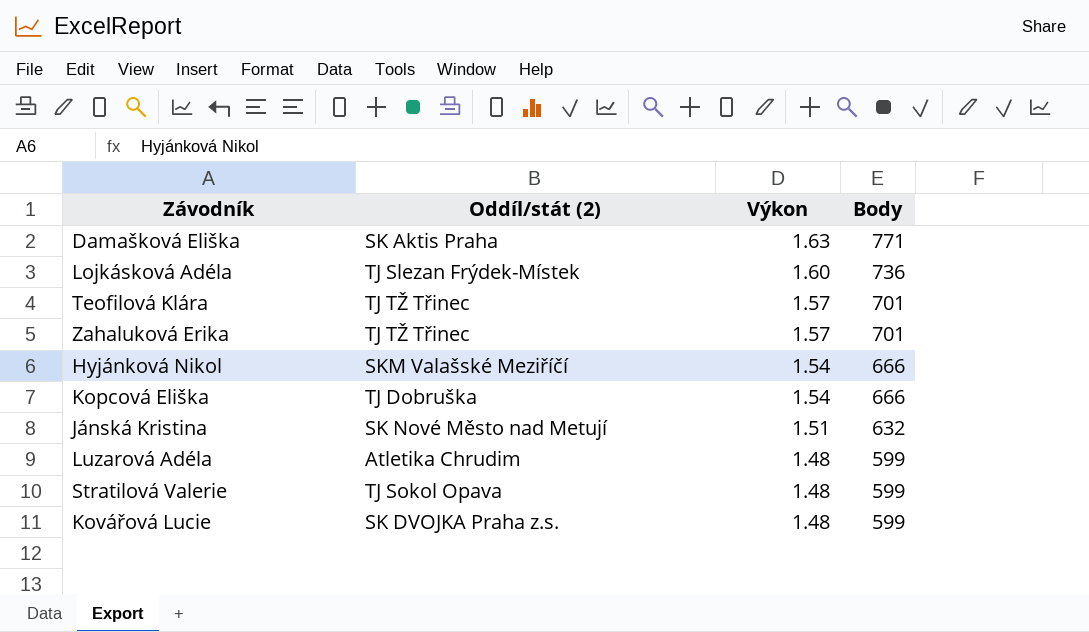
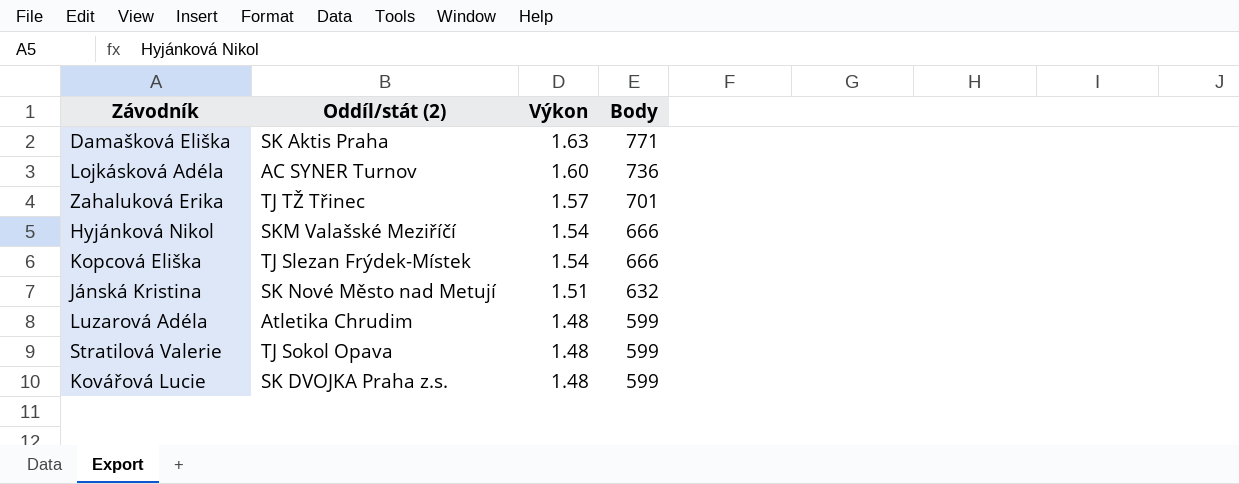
row Teofilová Klára: TJ TŽ Třinec | 1.57 | 701 -> none
Lojkásková Adéla | Oddíl/stát (2): TJ Slezan Frýdek-Místek -> AC SYNER Turnov
Kopcová Eliška | Oddíl/stát (2): TJ Dobruška -> TJ Slezan Frýdek-Místek

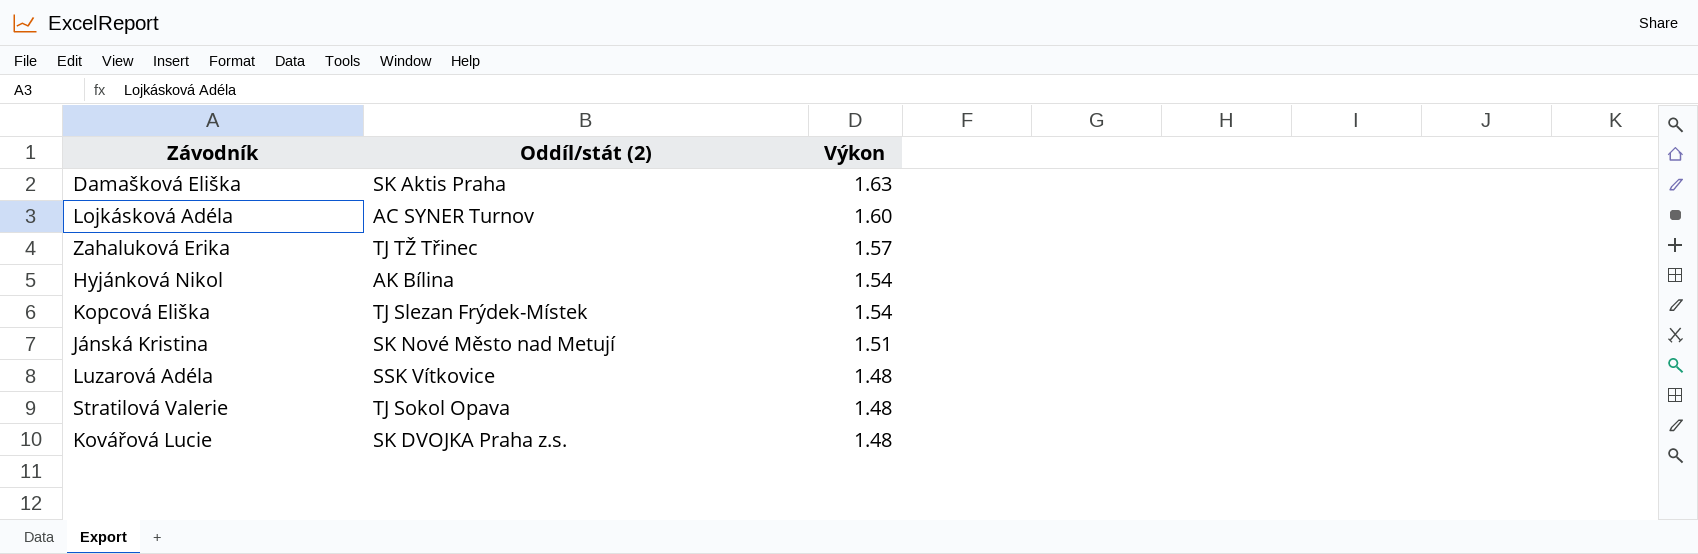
column Body | position: 4 -> none
Hyjánková Nikol | Oddíl/stát (2): SKM Valašské Meziříčí -> AK Bílina
Luzarová Adéla | Oddíl/stát (2): Atletika Chrudim -> SSK Vítkovice

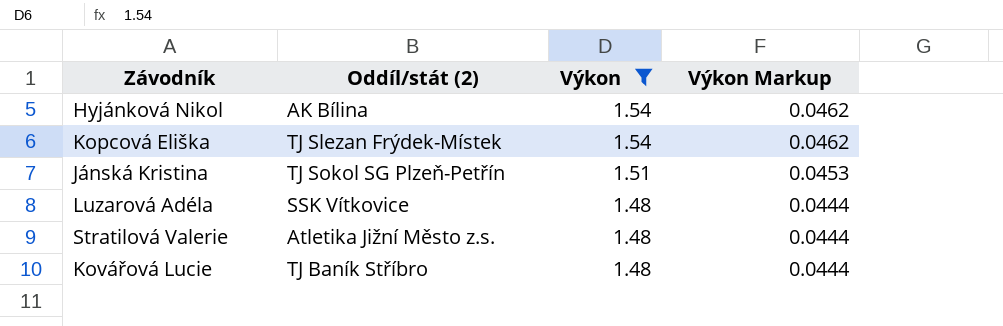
filter: none -> Výkon <= 1.54
column Výkon Markup | formula: none -> [Výkon] * 0.03
Jánská Kristina | Oddíl/stát (2): SK Nové Město nad Metují -> TJ Sokol SG Plzeň-Petřín
Stratilová Valerie | Oddíl/stát (2): TJ Sokol Opava -> Atletika Jižní Město z.s.
Kovářová Lucie | Oddíl/stát (2): SK DVOJKA Praha z.s. -> TJ Baník Stříbro

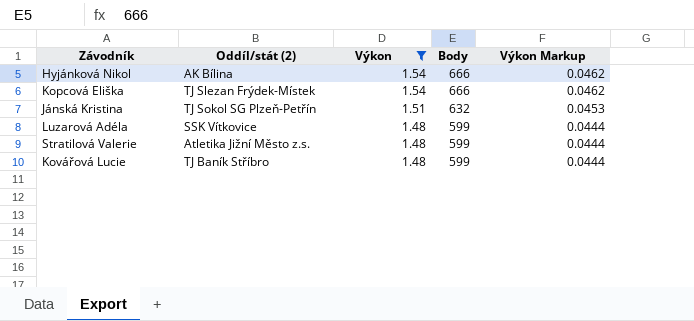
column Body | position: none -> 4

